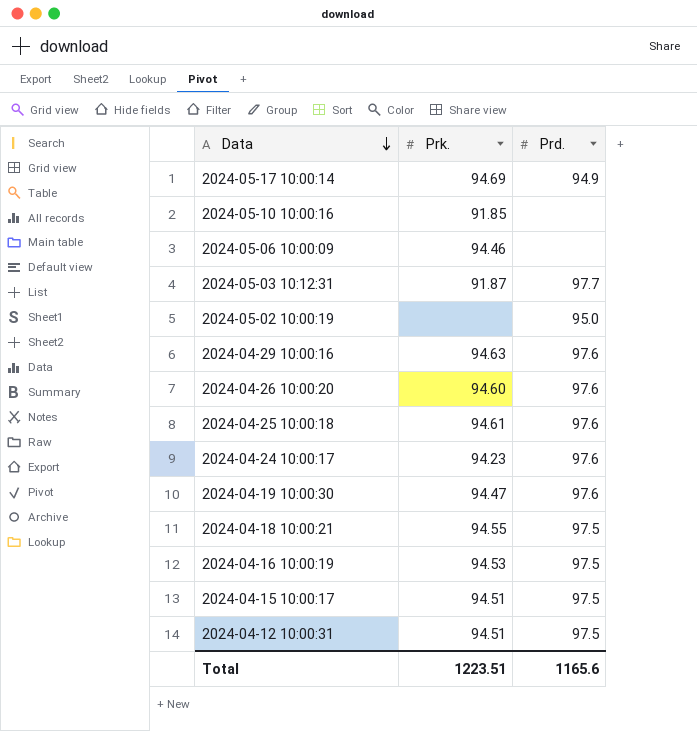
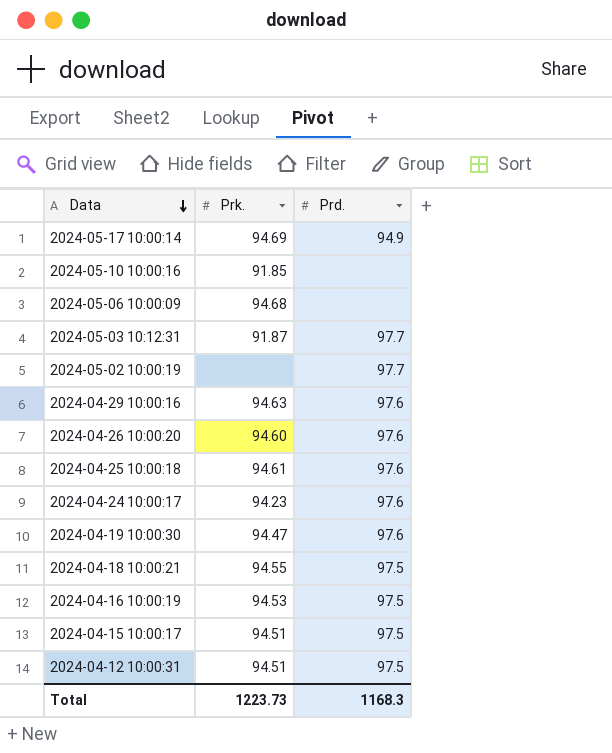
2024-05-06 10:00:09 | Prk.: 94.46 -> 94.68
2024-05-02 10:00:19 | Prd.: 95.0 -> 97.7
Total | Prk.: 1223.51 -> 1223.73
Total | Prd.: 1165.6 -> 1168.3

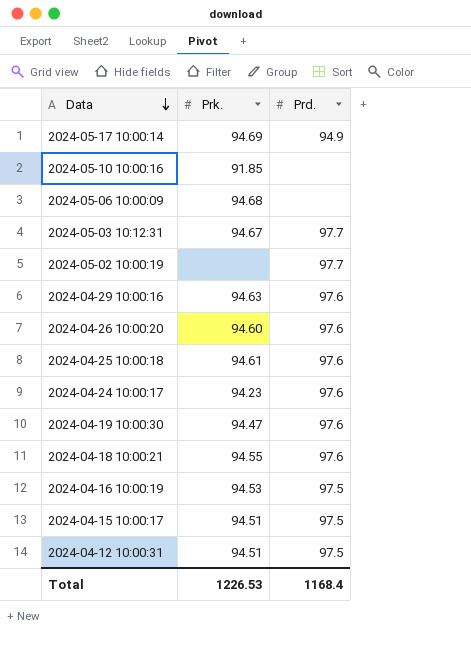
2024-05-03 10:12:31 | Prk.: 91.87 -> 94.67
2024-04-18 10:00:21 | Prd.: 97.5 -> 97.6
Total | Prk.: 1223.73 -> 1226.53
Total | Prd.: 1168.3 -> 1168.4

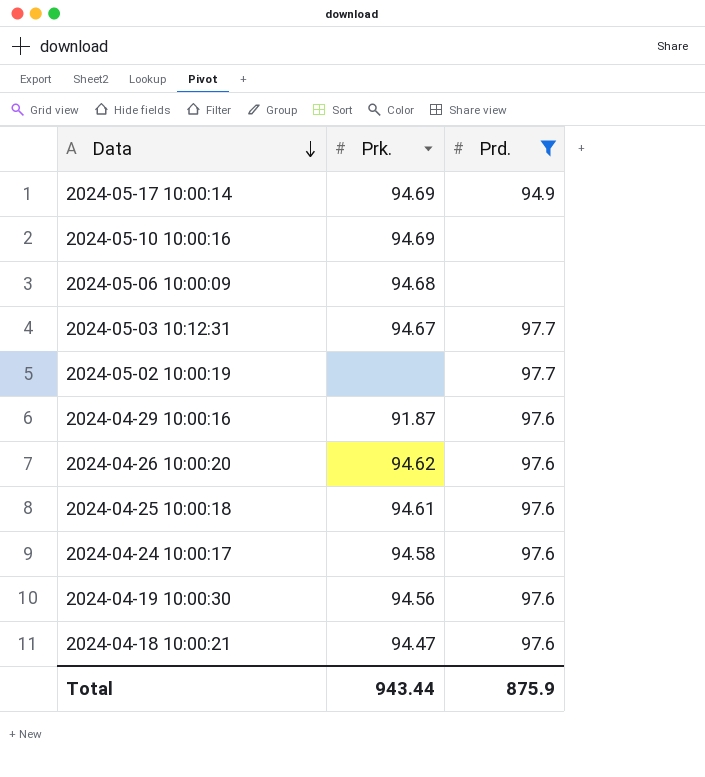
filter: none -> Prd. != 97.5
2024-05-10 10:00:16 | Prk.: 91.85 -> 94.69
2024-04-29 10:00:16 | Prk.: 94.63 -> 91.87
2024-04-26 10:00:20 | Prk.: 94.60 -> 94.62
2024-04-24 10:00:17 | Prk.: 94.23 -> 94.58
2024-04-19 10:00:30 | Prk.: 94.47 -> 94.56
2024-04-18 10:00:21 | Prk.: 94.55 -> 94.47
Total | Prk.: 1226.53 -> 943.44
Total | Prd.: 1168.4 -> 875.9

